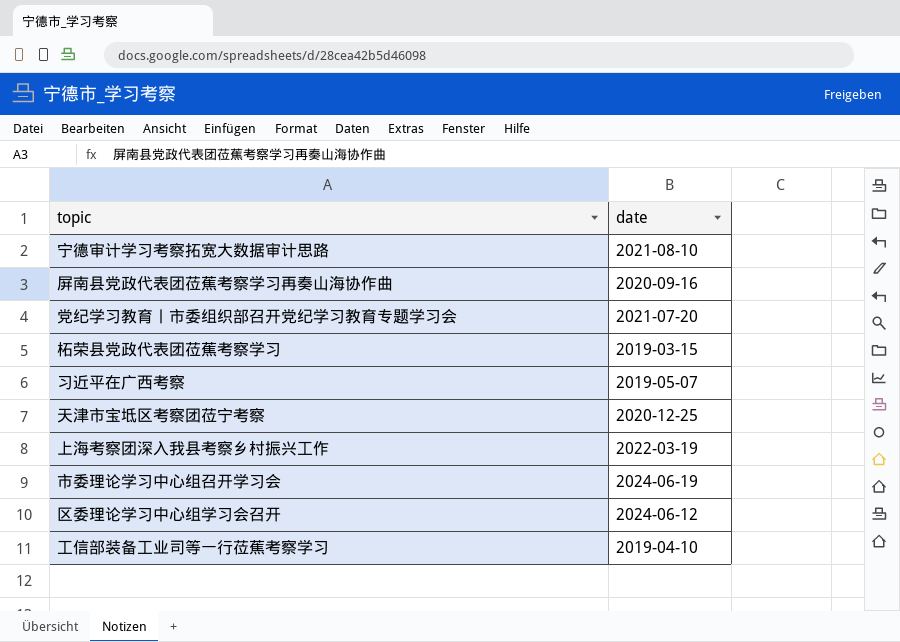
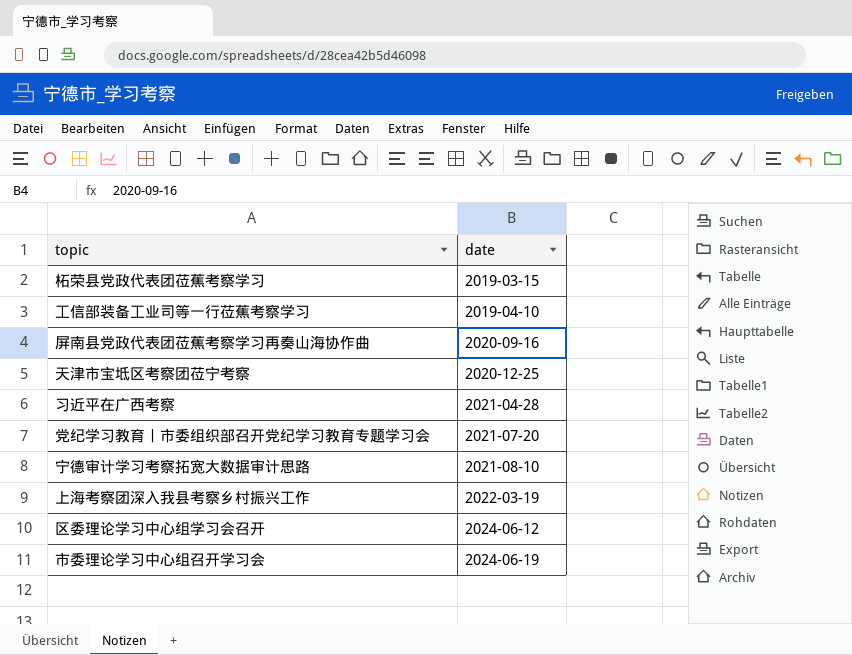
row order: none -> date ascending
习近平在广西考察 | date: 2019-05-07 -> 2021-04-28

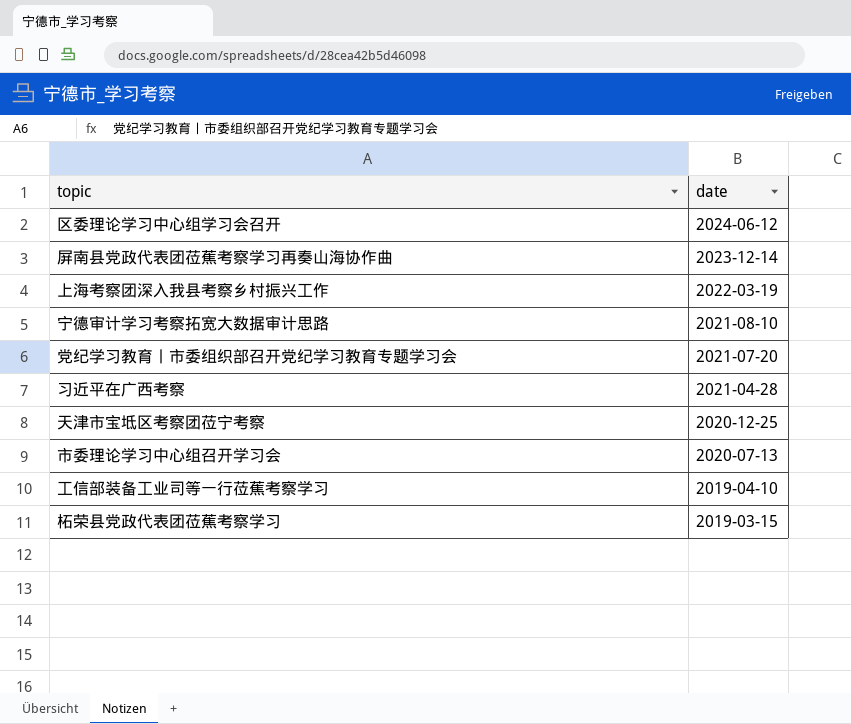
row order: date ascending -> date descending
屏南县党政代表团莅蕉考察学习再奏山海协作曲 | date: 2020-09-16 -> 2023-12-14
市委理论学习中心组召开学习会 | date: 2024-06-19 -> 2020-07-13

